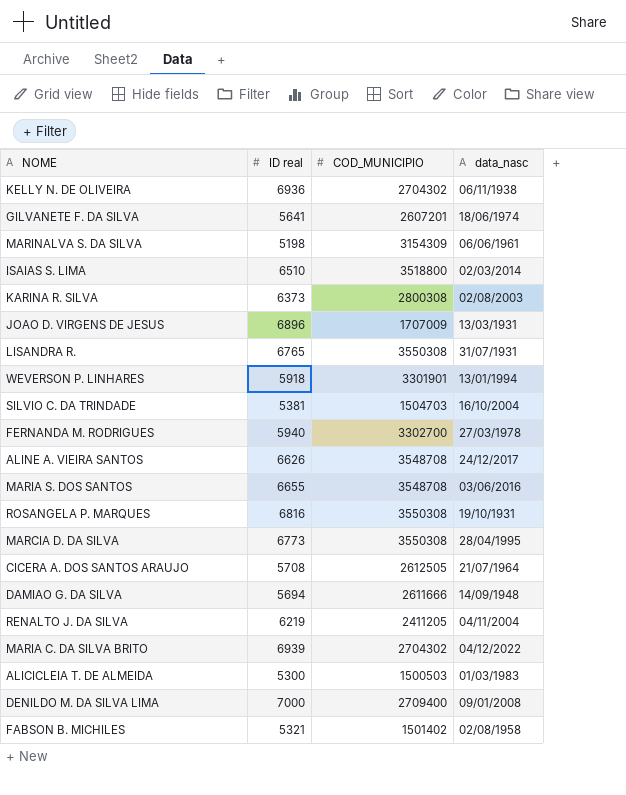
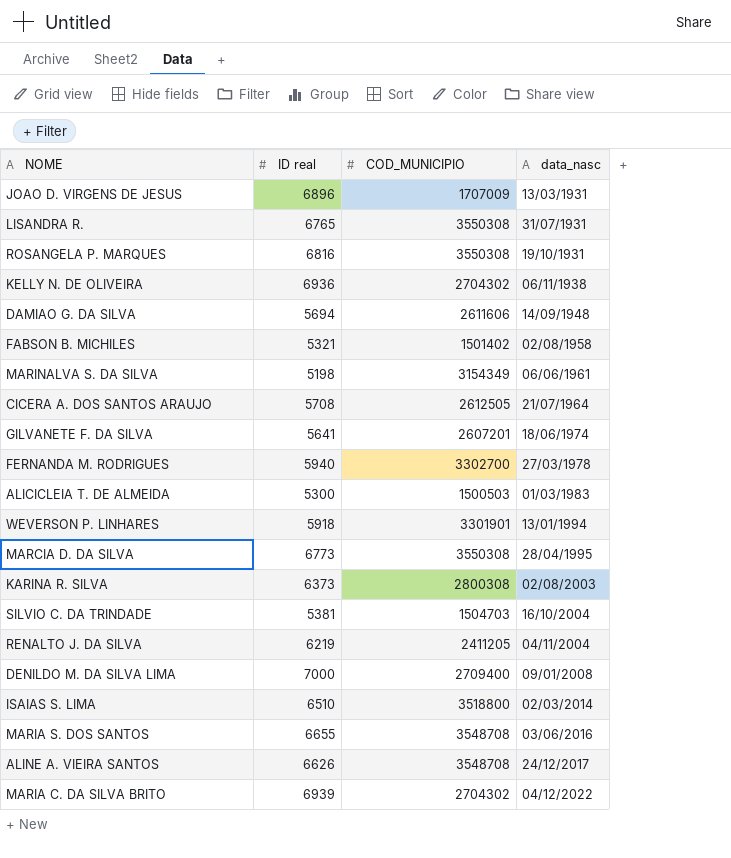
row order: none -> data_nasc ascending
DAMIAO G. DA SILVA | COD_MUNICIPIO: 2611666 -> 2611606
MARINALVA S. DA SILVA | COD_MUNICIPIO: 3154309 -> 3154349

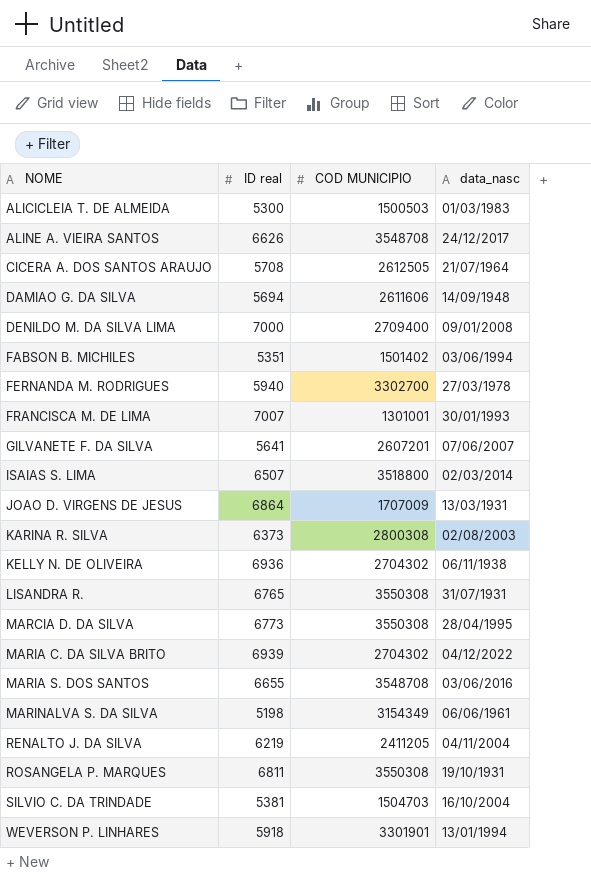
row order: data_nasc ascending -> NOME ascending
column name: COD_MUNICIPIO -> COD MUNICIPIO
FABSON B. MICHILES | ID real: 5321 -> 5351
FABSON B. MICHILES | data_nasc: 02/08/1958 -> 03/06/1994
row FRANCISCA M. DE LIMA: none -> 7007 | 1301001 | 30/01/1993
GILVANETE F. DA SILVA | data_nasc: 18/06/1974 -> 07/06/2007
ISAIAS S. LIMA | ID real: 6510 -> 6507
JOAO D. VIRGENS DE JESUS | ID real: 6896 -> 6864
ROSANGELA P. MARQUES | ID real: 6816 -> 6811

